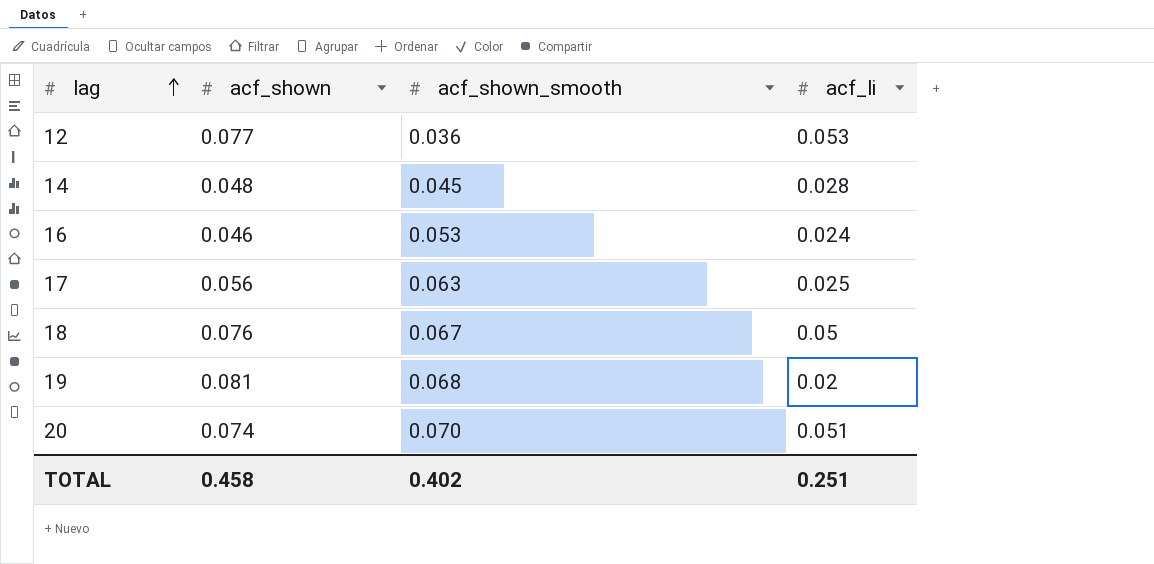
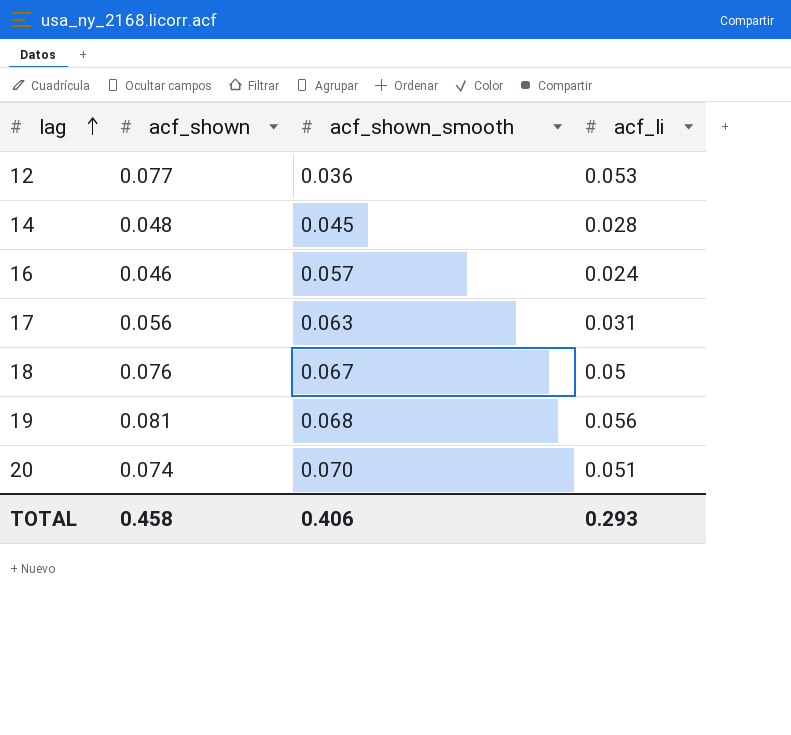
16 | acf_shown_smooth: 0.053 -> 0.057
17 | acf_li: 0.025 -> 0.031
19 | acf_li: 0.02 -> 0.056
TOTAL | acf_shown_smooth: 0.402 -> 0.406
TOTAL | acf_li: 0.251 -> 0.293

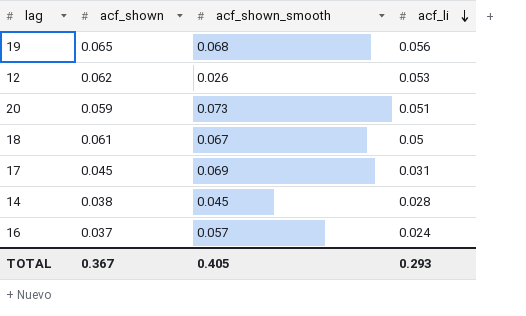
row order: lag ascending -> acf_li descending
19 | acf_shown: 0.081 -> 0.065
12 | acf_shown: 0.077 -> 0.062
12 | acf_shown_smooth: 0.036 -> 0.026
20 | acf_shown: 0.074 -> 0.059
20 | acf_shown_smooth: 0.070 -> 0.073
18 | acf_shown: 0.076 -> 0.061
17 | acf_shown: 0.056 -> 0.045
17 | acf_shown_smooth: 0.063 -> 0.069
14 | acf_shown: 0.048 -> 0.038
16 | acf_shown: 0.046 -> 0.037
TOTAL | acf_shown: 0.458 -> 0.367
TOTAL | acf_shown_smooth: 0.406 -> 0.405

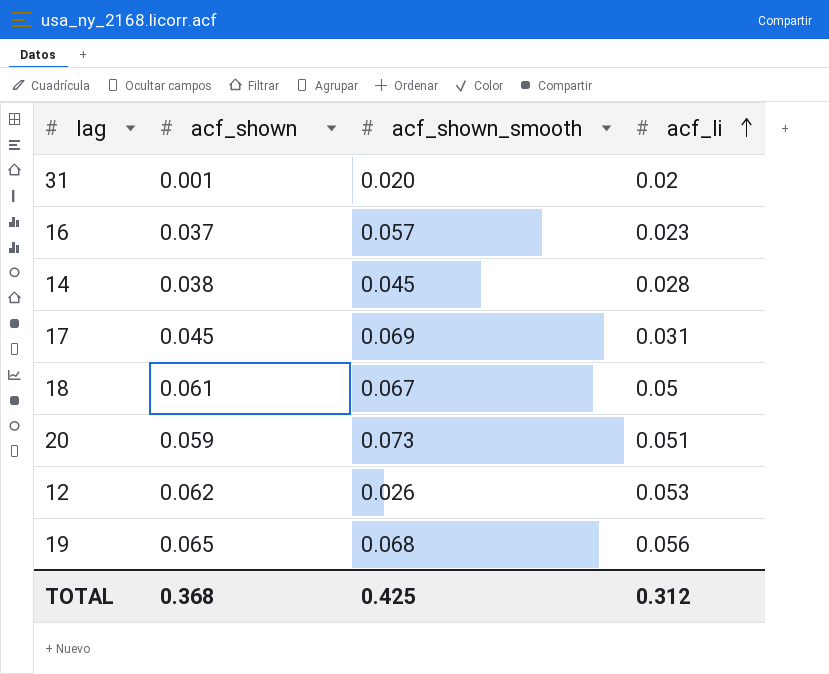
row order: acf_li descending -> acf_li ascending
row 31: none -> 0.001 | 0.020 | 0.02
16 | acf_li: 0.024 -> 0.023
TOTAL | acf_shown: 0.367 -> 0.368
TOTAL | acf_shown_smooth: 0.405 -> 0.425
TOTAL | acf_li: 0.293 -> 0.312

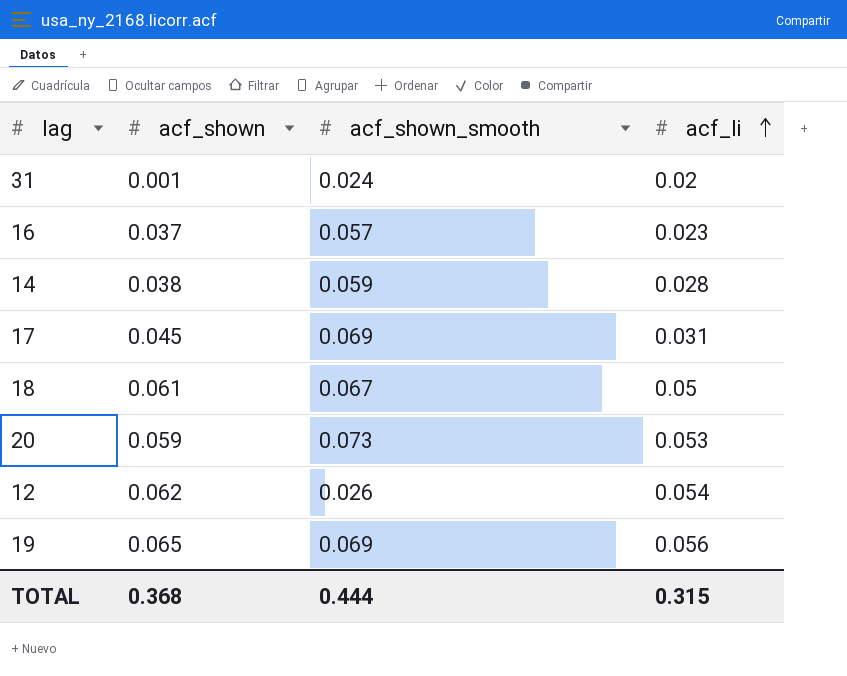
31 | acf_shown_smooth: 0.020 -> 0.024
14 | acf_shown_smooth: 0.045 -> 0.059
20 | acf_li: 0.051 -> 0.053
12 | acf_li: 0.053 -> 0.054
19 | acf_shown_smooth: 0.068 -> 0.069
TOTAL | acf_shown_smooth: 0.425 -> 0.444
TOTAL | acf_li: 0.312 -> 0.315

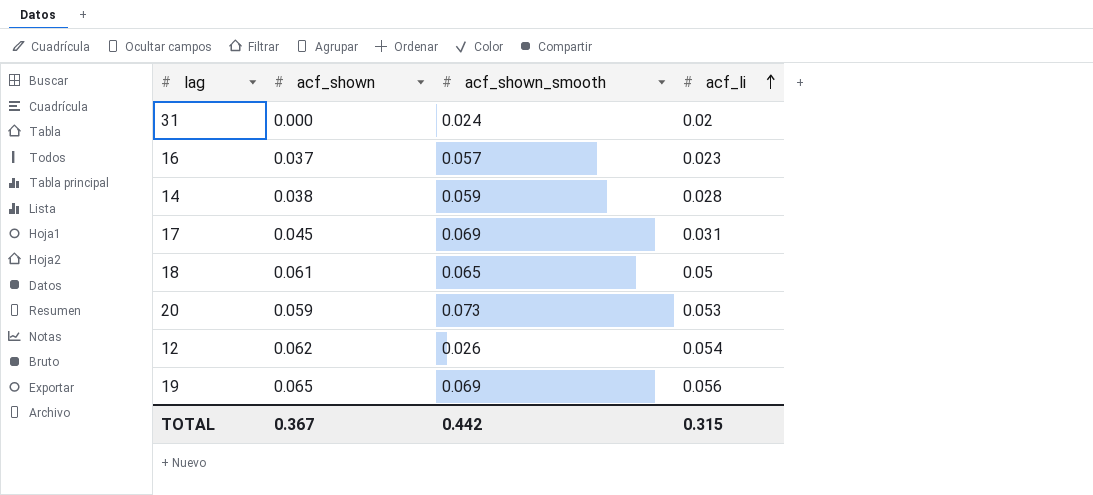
31 | acf_shown: 0.001 -> 0.000
18 | acf_shown_smooth: 0.067 -> 0.065
TOTAL | acf_shown: 0.368 -> 0.367
TOTAL | acf_shown_smooth: 0.444 -> 0.442

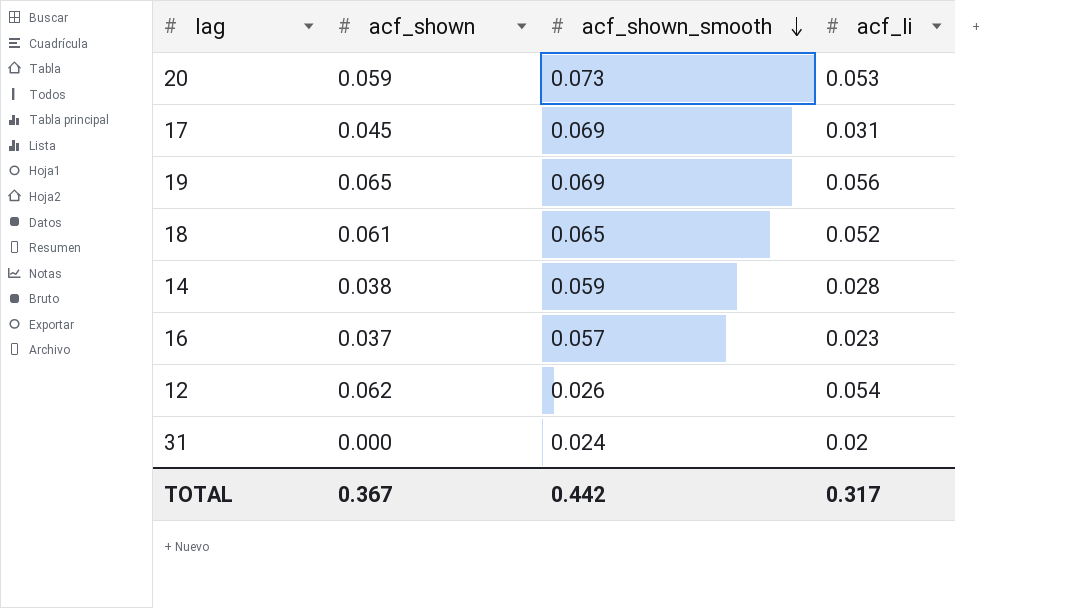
row order: acf_li ascending -> acf_shown_smooth descending
18 | acf_li: 0.05 -> 0.052
TOTAL | acf_li: 0.315 -> 0.317

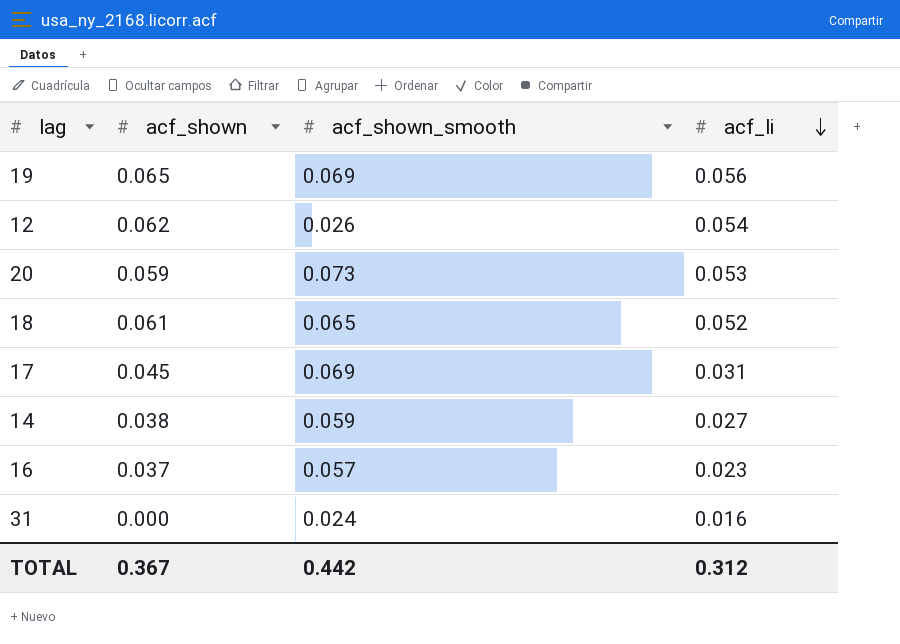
row order: acf_shown_smooth descending -> acf_li descending
14 | acf_li: 0.028 -> 0.027
31 | acf_li: 0.02 -> 0.016
TOTAL | acf_li: 0.317 -> 0.312

